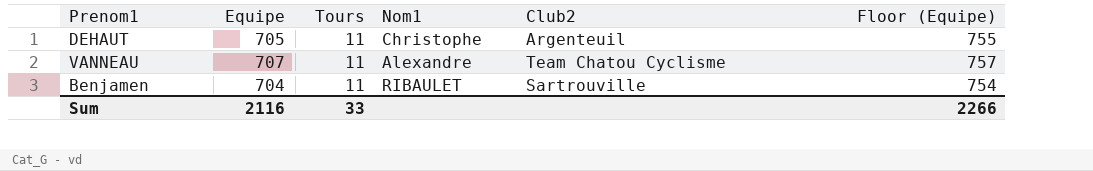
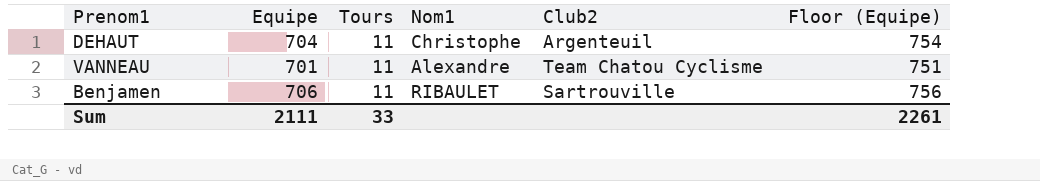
DEHAUT | Equipe: 705 -> 704
DEHAUT | Floor (Equipe): 755 -> 754
VANNEAU | Equipe: 707 -> 701
VANNEAU | Floor (Equipe): 757 -> 751
Benjamen | Equipe: 704 -> 706
Benjamen | Floor (Equipe): 754 -> 756
Sum | Equipe: 2116 -> 2111
Sum | Floor (Equipe): 2266 -> 2261

